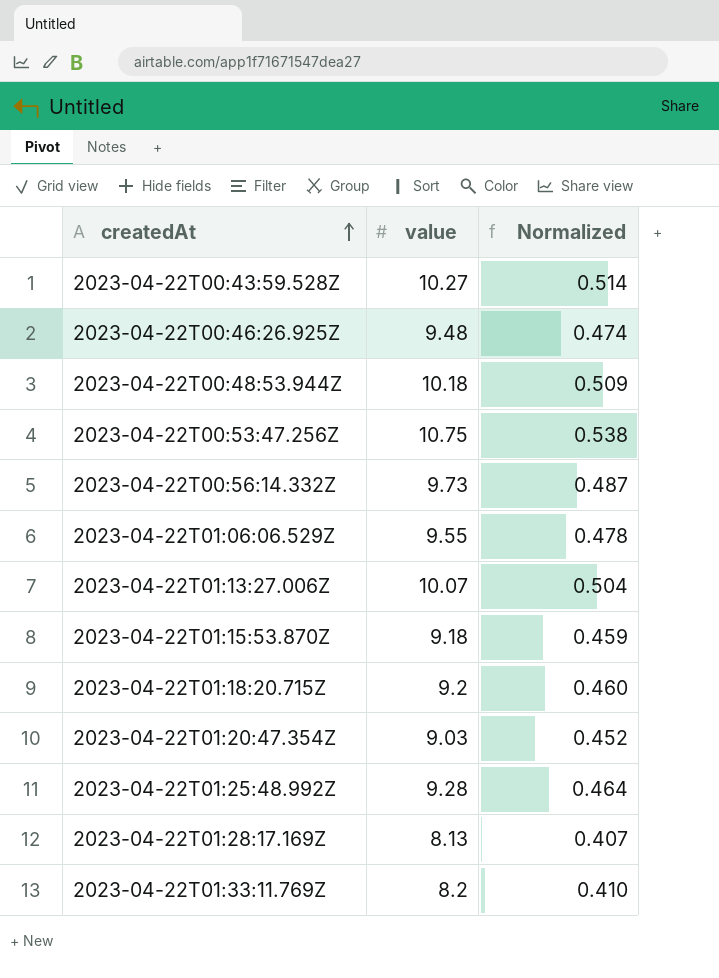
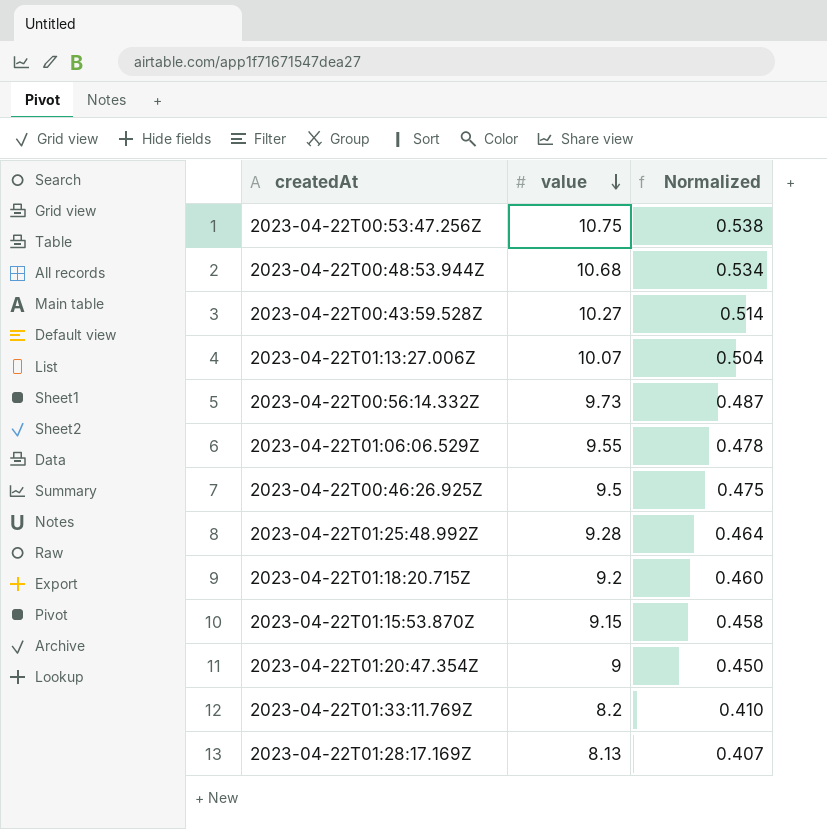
row order: createdAt ascending -> value descending
2023-04-22T00:48:53.944Z | value: 10.18 -> 10.68
2023-04-22T00:48:53.944Z | Normalized: 0.509 -> 0.534
2023-04-22T00:46:26.925Z | value: 9.48 -> 9.5
2023-04-22T00:46:26.925Z | Normalized: 0.474 -> 0.475
2023-04-22T01:15:53.870Z | value: 9.18 -> 9.15
2023-04-22T01:15:53.870Z | Normalized: 0.459 -> 0.458
2023-04-22T01:20:47.354Z | value: 9.03 -> 9
2023-04-22T01:20:47.354Z | Normalized: 0.452 -> 0.450

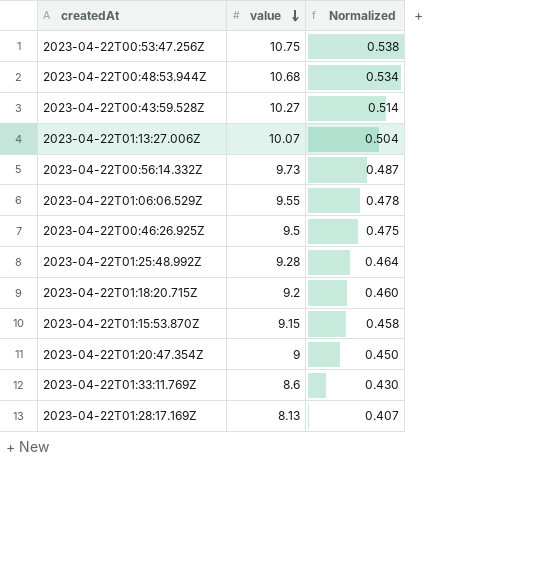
2023-04-22T01:33:11.769Z | value: 8.2 -> 8.6
2023-04-22T01:33:11.769Z | Normalized: 0.410 -> 0.430

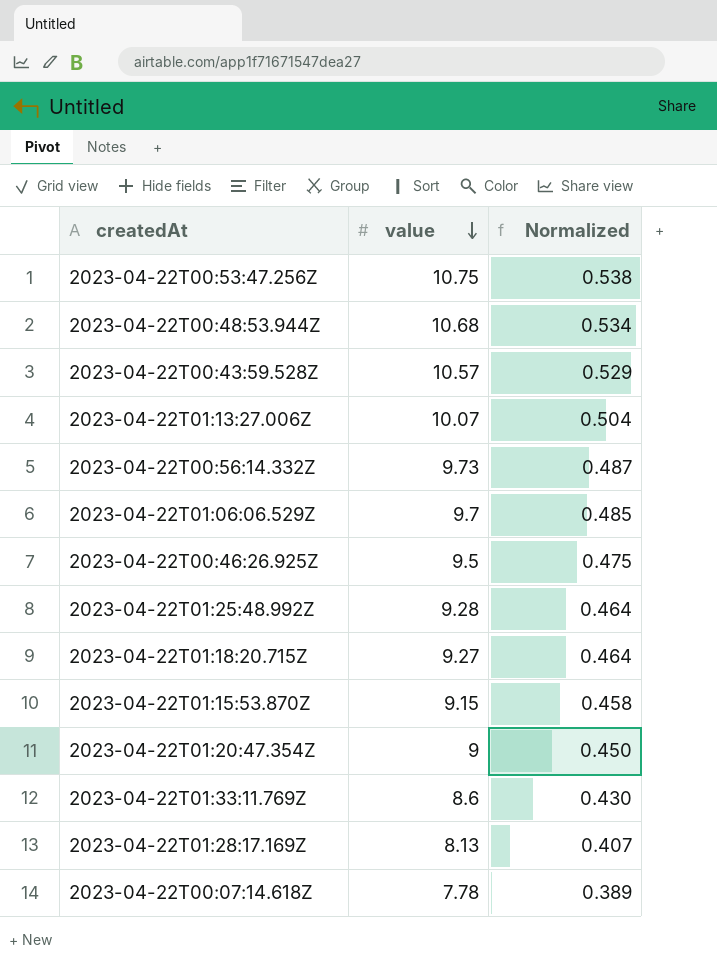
2023-04-22T00:43:59.528Z | value: 10.27 -> 10.57
2023-04-22T00:43:59.528Z | Normalized: 0.514 -> 0.529
2023-04-22T01:06:06.529Z | value: 9.55 -> 9.7
2023-04-22T01:06:06.529Z | Normalized: 0.478 -> 0.485
2023-04-22T01:18:20.715Z | value: 9.2 -> 9.27
2023-04-22T01:18:20.715Z | Normalized: 0.460 -> 0.464
row 2023-04-22T00:07:14.618Z: none -> 7.78 | 0.389

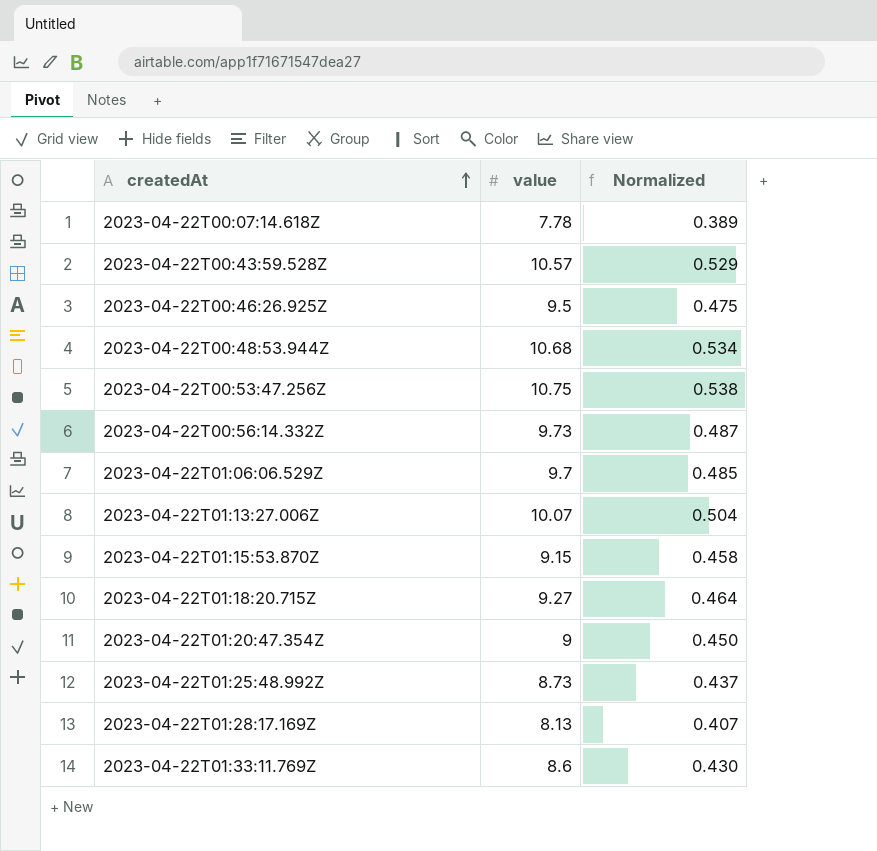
row order: value descending -> createdAt ascending
2023-04-22T01:25:48.992Z | value: 9.28 -> 8.73
2023-04-22T01:25:48.992Z | Normalized: 0.464 -> 0.437

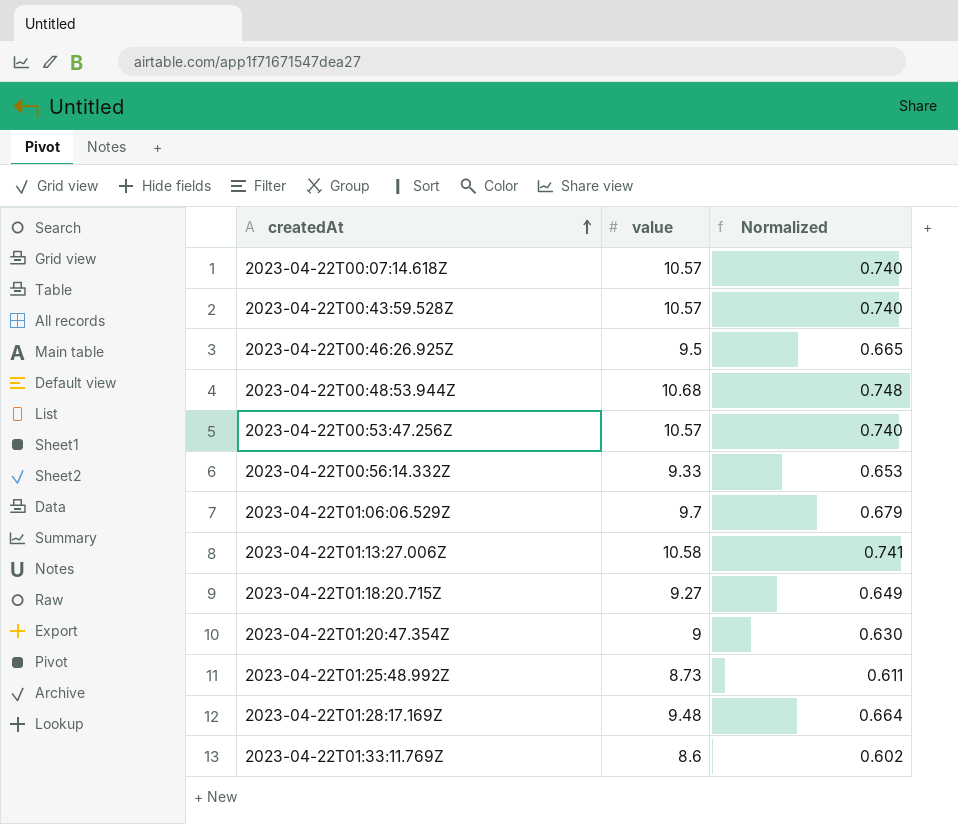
column Normalized | formula: [value] * 0.05 -> [value] * 0.07
row 2023-04-22T01:15:53.870Z: 9.15 | 0.458 -> none
2023-04-22T00:07:14.618Z | value: 7.78 -> 10.57
2023-04-22T00:53:47.256Z | value: 10.75 -> 10.57
2023-04-22T00:56:14.332Z | value: 9.73 -> 9.33
2023-04-22T01:13:27.006Z | value: 10.07 -> 10.58
2023-04-22T01:28:17.169Z | value: 8.13 -> 9.48

